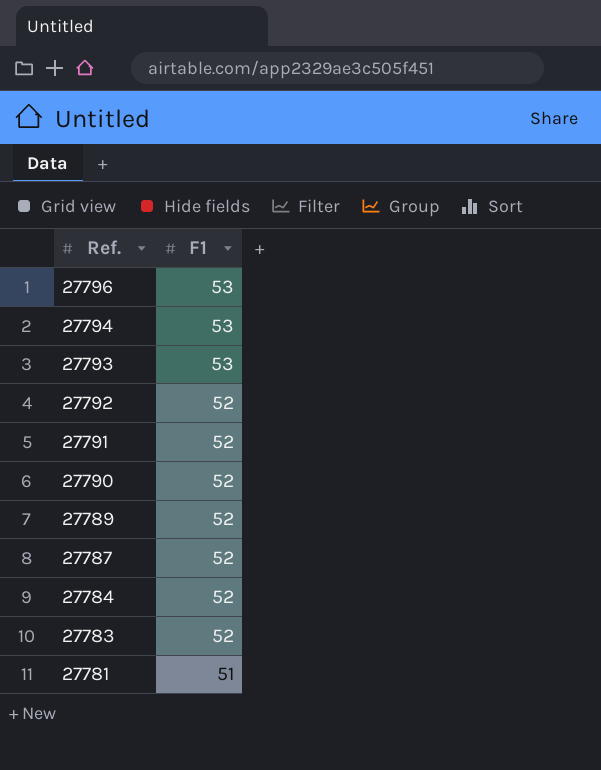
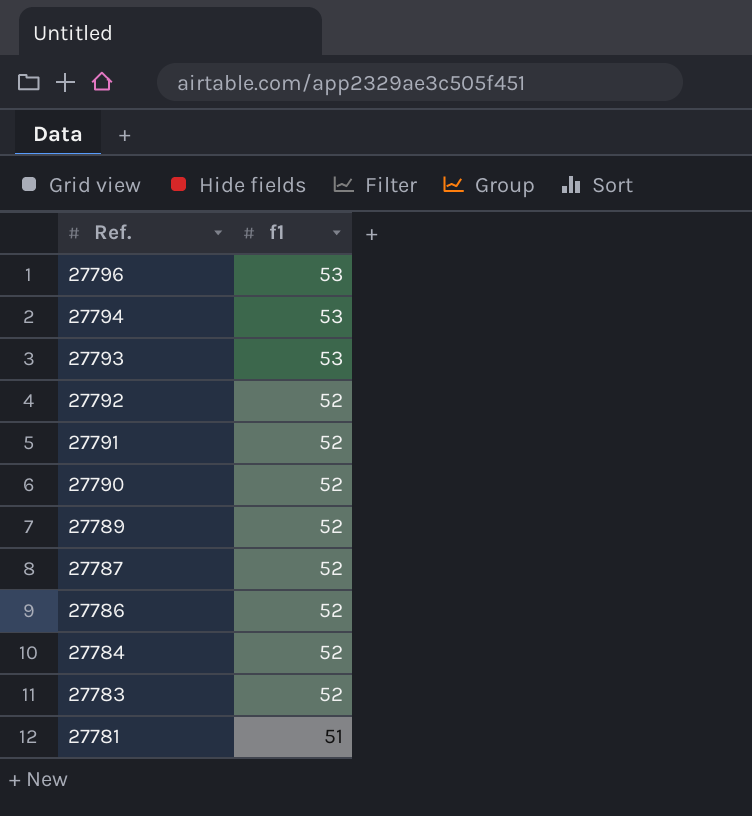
column name: F1 -> f1
row 27786: none -> 52

